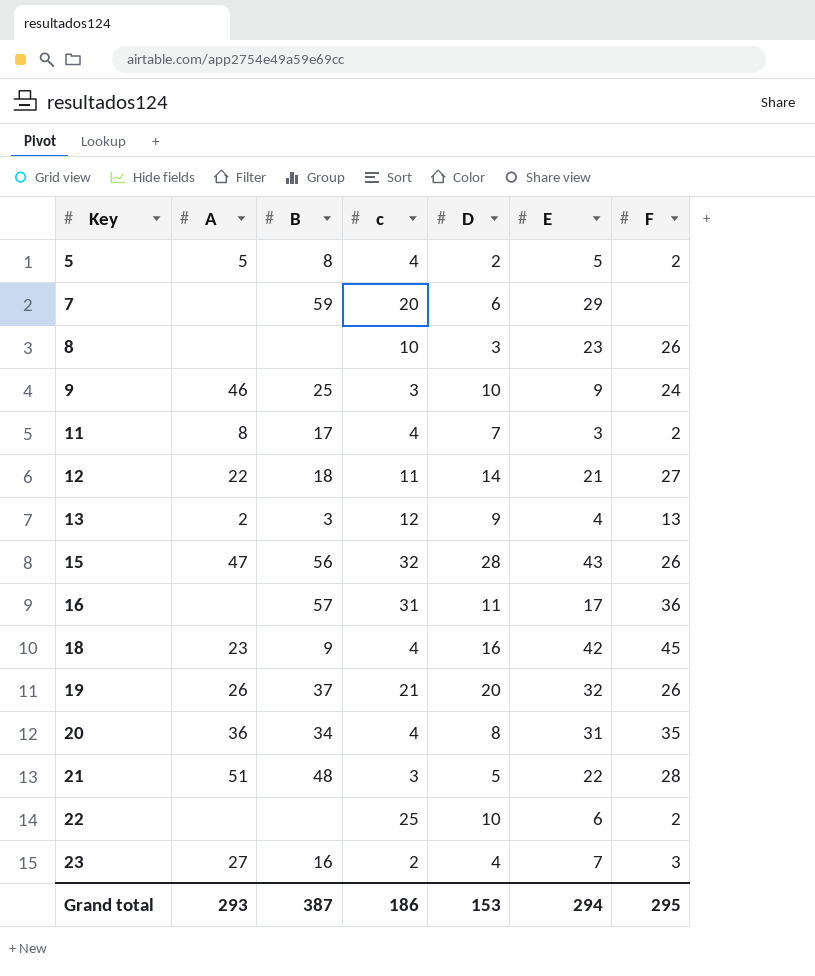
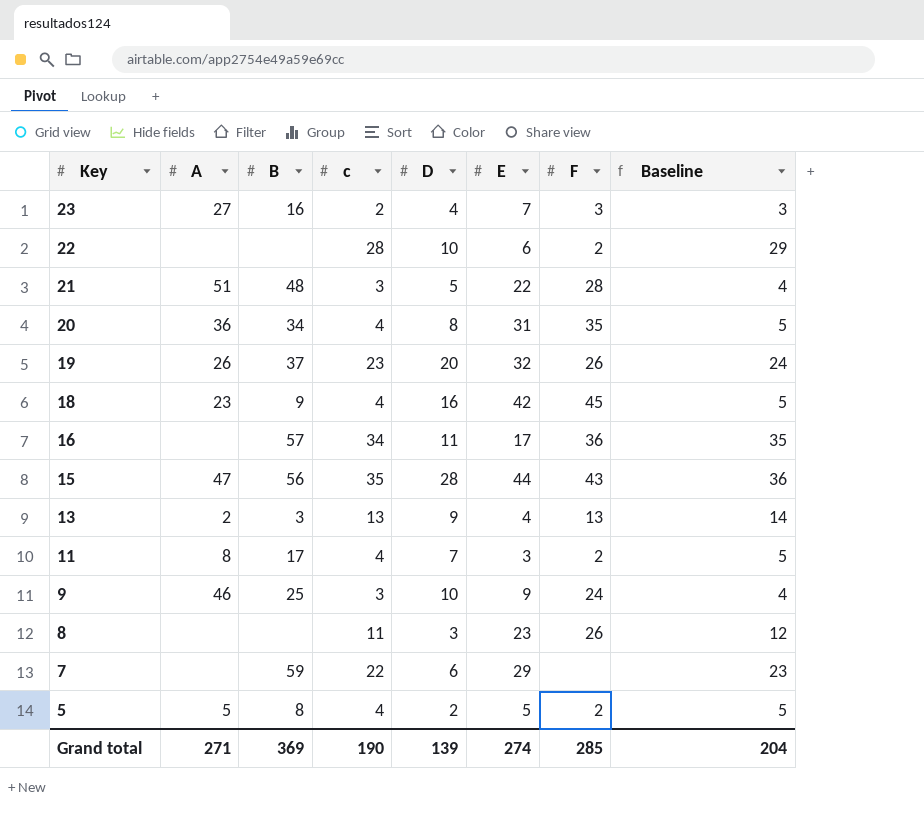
row order: Key ascending -> Key descending
column Baseline | formula: none -> [c] + 1
row 12: 22 | 18 | 11 | 14 | 21 | 27 -> none
22 | c: 25 -> 28
19 | c: 21 -> 23
16 | c: 31 -> 34
15 | c: 32 -> 35
15 | E: 43 -> 44
15 | F: 26 -> 43
13 | c: 12 -> 13
8 | c: 10 -> 11
7 | c: 20 -> 22
Grand total | A: 293 -> 271
Grand total | B: 387 -> 369
Grand total | c: 186 -> 190
Grand total | D: 153 -> 139
Grand total | E: 294 -> 274
Grand total | F: 295 -> 285

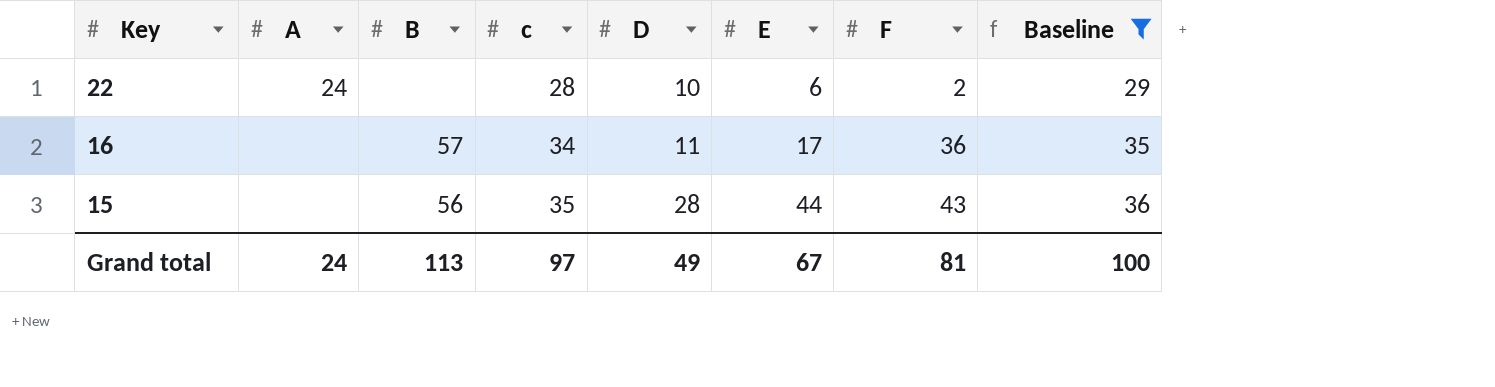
filter: none -> Baseline >= 29
22 | A: none -> 24
15 | A: 47 -> none
Grand total | A: 271 -> 24
Grand total | B: 369 -> 113
Grand total | c: 190 -> 97
Grand total | D: 139 -> 49
Grand total | E: 274 -> 67
Grand total | F: 285 -> 81
Grand total | Baseline: 204 -> 100

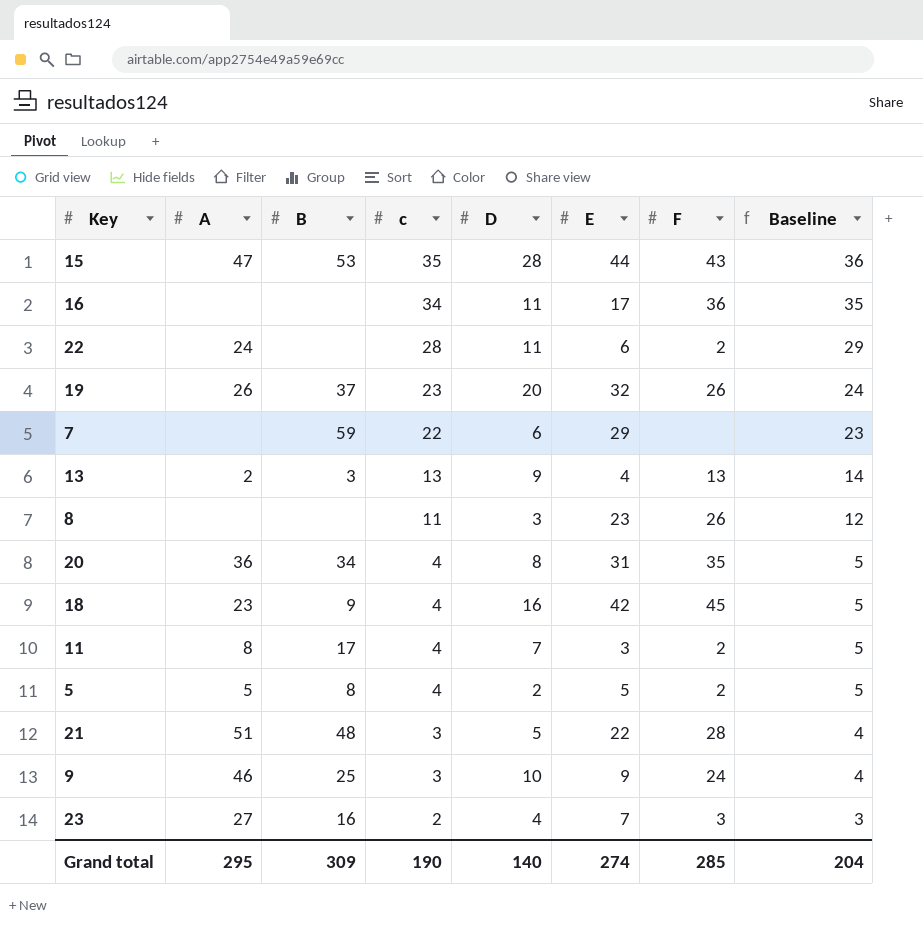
filter: Baseline >= 29 -> none
row order: Key descending -> c descending
15 | A: none -> 47
15 | B: 56 -> 53
16 | B: 57 -> none
22 | D: 10 -> 11
Grand total | A: 24 -> 295
Grand total | B: 113 -> 309
Grand total | c: 97 -> 190
Grand total | D: 49 -> 140
Grand total | E: 67 -> 274
Grand total | F: 81 -> 285
Grand total | Baseline: 100 -> 204

